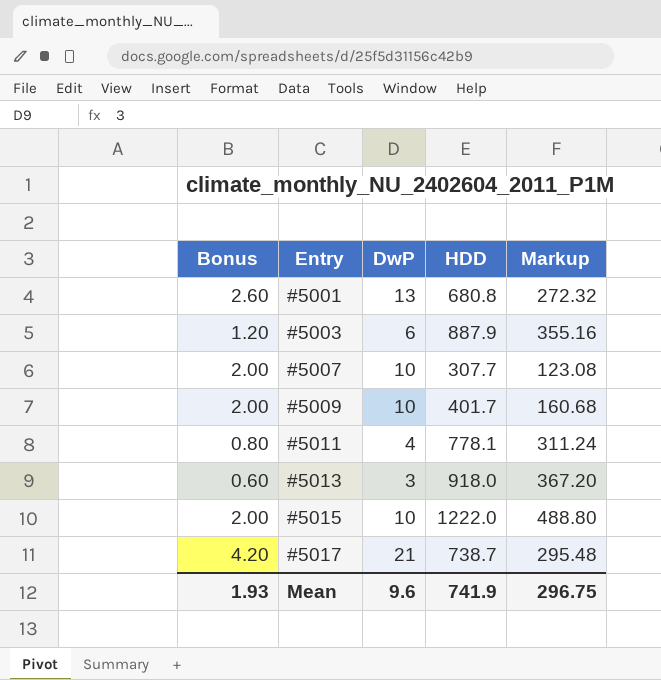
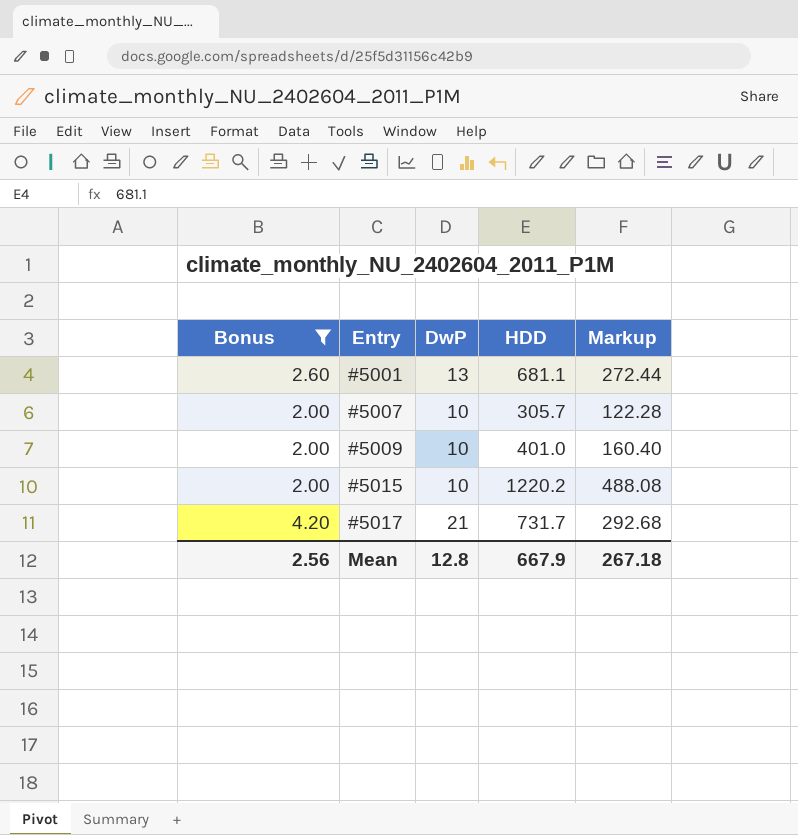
filter: none -> Bonus >= 2.00
#5001 | HDD: 680.8 -> 681.1
#5001 | Markup: 272.32 -> 272.44
#5007 | HDD: 307.7 -> 305.7
#5007 | Markup: 123.08 -> 122.28
#5009 | HDD: 401.7 -> 401.0
#5009 | Markup: 160.68 -> 160.40
#5015 | HDD: 1222.0 -> 1220.2
#5015 | Markup: 488.80 -> 488.08
#5017 | HDD: 738.7 -> 731.7
#5017 | Markup: 295.48 -> 292.68
Mean | Bonus: 1.93 -> 2.56
Mean | DwP: 9.6 -> 12.8
Mean | HDD: 741.9 -> 667.9
Mean | Markup: 296.75 -> 267.18

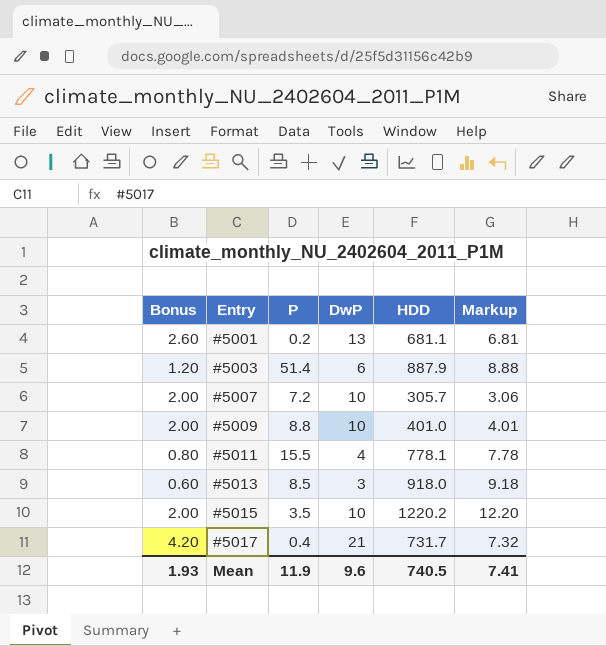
filter: Bonus >= 2.00 -> none
column P | position: none -> 3
column Markup | formula: [HDD] * 0.4 -> [HDD] * 0.01
Mean | Bonus: 2.56 -> 1.93
Mean | DwP: 12.8 -> 9.6
Mean | HDD: 667.9 -> 740.5
Mean | Markup: 267.18 -> 7.41

